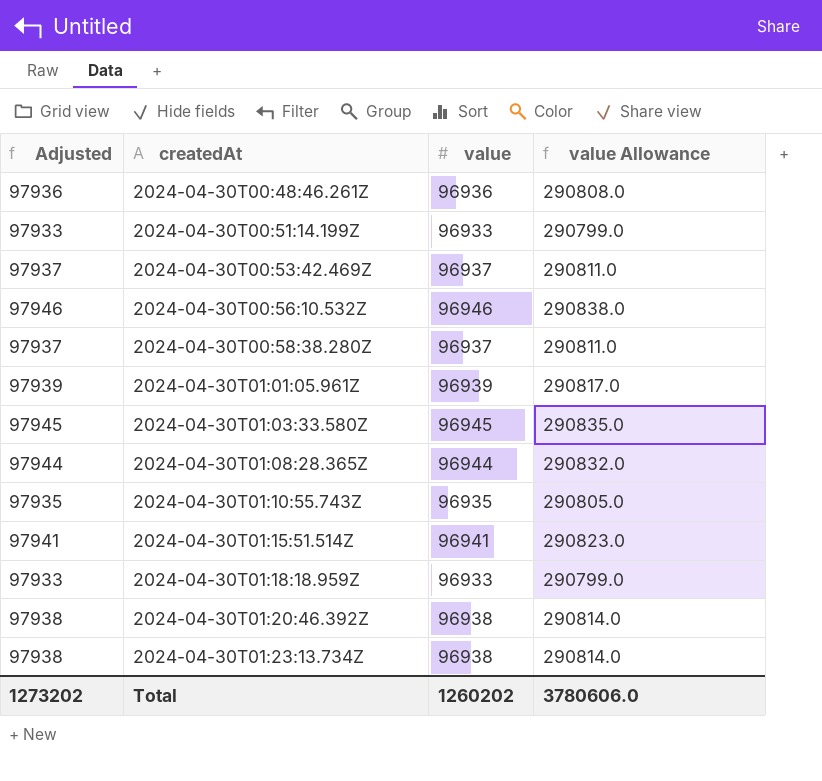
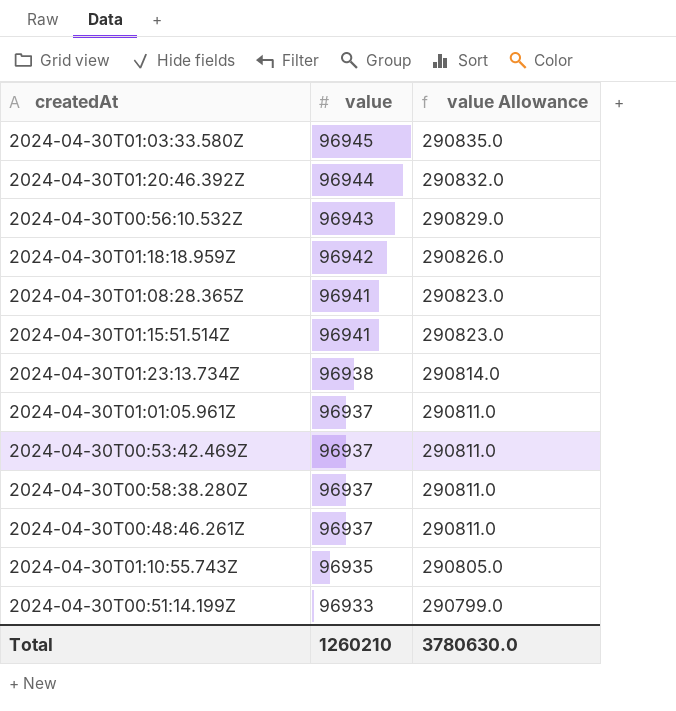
row order: createdAt ascending -> value descending
column Adjusted | formula: [value] + 1000 -> none
2024-04-30T01:20:46.392Z | value: 96938 -> 96944
2024-04-30T01:20:46.392Z | value Allowance: 290814.0 -> 290832.0
2024-04-30T00:56:10.532Z | value: 96946 -> 96943
2024-04-30T00:56:10.532Z | value Allowance: 290838.0 -> 290829.0
2024-04-30T01:18:18.959Z | value: 96933 -> 96942
2024-04-30T01:18:18.959Z | value Allowance: 290799.0 -> 290826.0
2024-04-30T01:08:28.365Z | value: 96944 -> 96941
2024-04-30T01:08:28.365Z | value Allowance: 290832.0 -> 290823.0
2024-04-30T01:01:05.961Z | value: 96939 -> 96937
2024-04-30T01:01:05.961Z | value Allowance: 290817.0 -> 290811.0
2024-04-30T00:48:46.261Z | value: 96936 -> 96937
2024-04-30T00:48:46.261Z | value Allowance: 290808.0 -> 290811.0
Total | value: 1260202 -> 1260210
Total | value Allowance: 3780606.0 -> 3780630.0

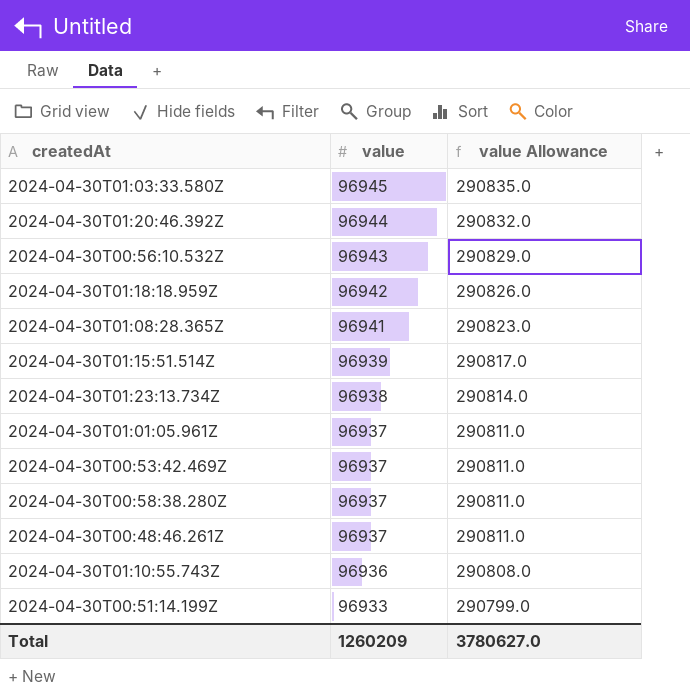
2024-04-30T01:15:51.514Z | value: 96941 -> 96939
2024-04-30T01:15:51.514Z | value Allowance: 290823.0 -> 290817.0
2024-04-30T01:10:55.743Z | value: 96935 -> 96936
2024-04-30T01:10:55.743Z | value Allowance: 290805.0 -> 290808.0
Total | value: 1260210 -> 1260209
Total | value Allowance: 3780630.0 -> 3780627.0

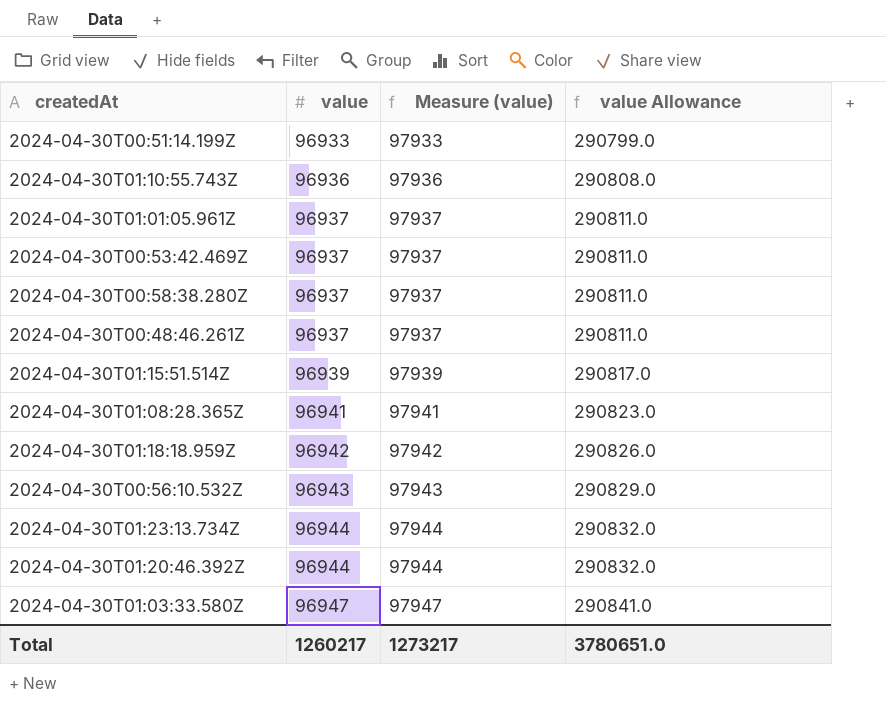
row order: value descending -> value ascending
column Measure (value) | formula: none -> [value] + 1000
2024-04-30T01:23:13.734Z | value: 96938 -> 96944
2024-04-30T01:23:13.734Z | value Allowance: 290814.0 -> 290832.0
2024-04-30T01:03:33.580Z | value: 96945 -> 96947
2024-04-30T01:03:33.580Z | value Allowance: 290835.0 -> 290841.0
Total | value: 1260209 -> 1260217
Total | value Allowance: 3780627.0 -> 3780651.0

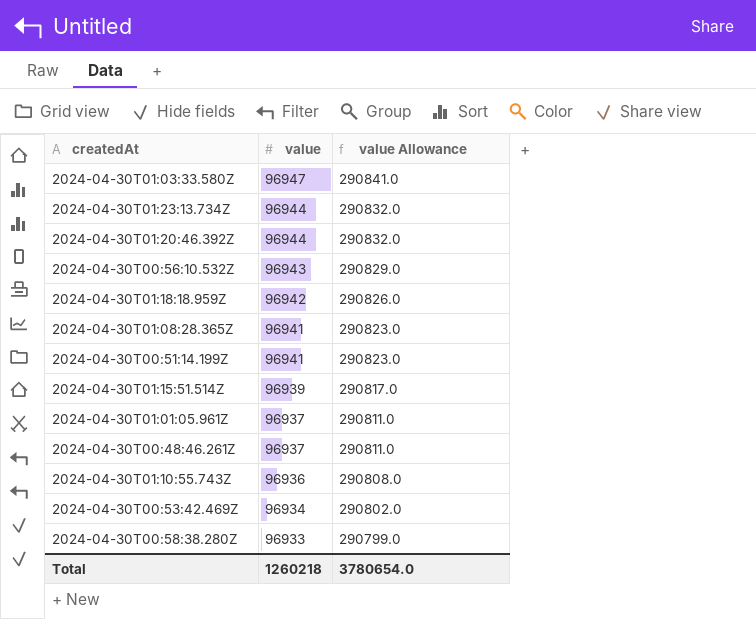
row order: value ascending -> value descending
column Measure (value) | formula: [value] + 1000 -> none
2024-04-30T00:51:14.199Z | value: 96933 -> 96941
2024-04-30T00:51:14.199Z | value Allowance: 290799.0 -> 290823.0
2024-04-30T00:53:42.469Z | value: 96937 -> 96934
2024-04-30T00:53:42.469Z | value Allowance: 290811.0 -> 290802.0
2024-04-30T00:58:38.280Z | value: 96937 -> 96933
2024-04-30T00:58:38.280Z | value Allowance: 290811.0 -> 290799.0
Total | value: 1260217 -> 1260218
Total | value Allowance: 3780651.0 -> 3780654.0

